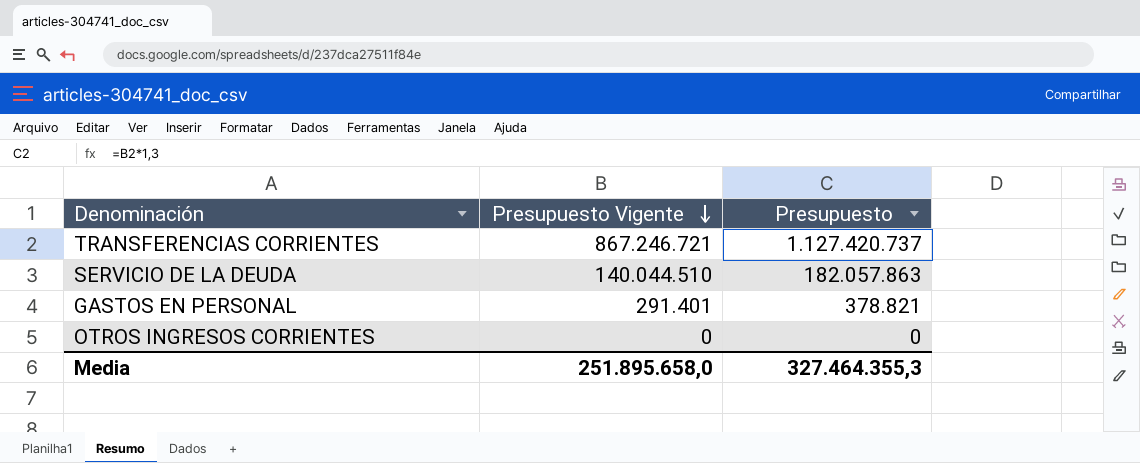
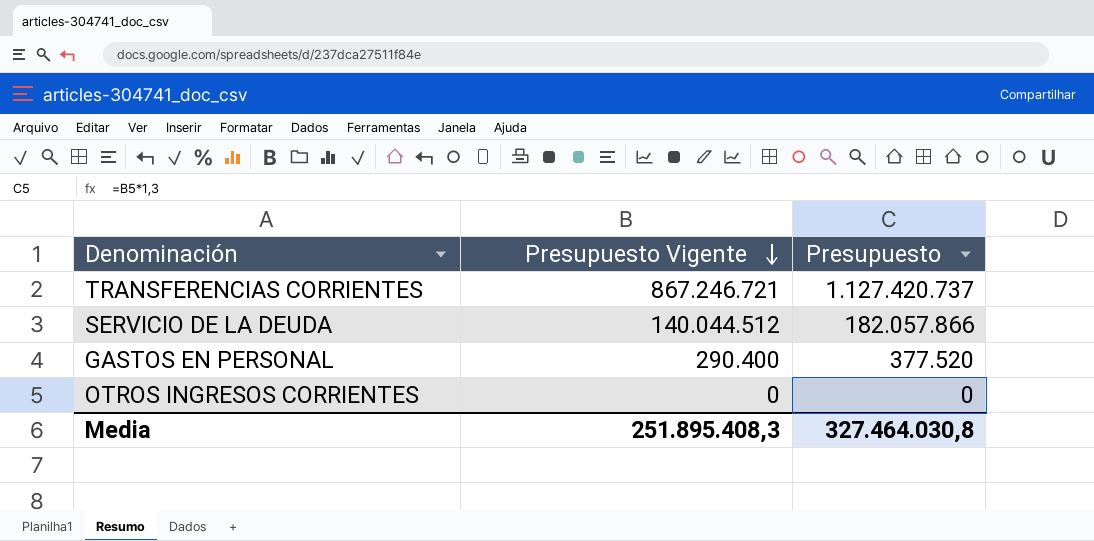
SERVICIO DE LA DEUDA | Presupuesto Vigente: 140.044.510 -> 140.044.512
SERVICIO DE LA DEUDA | Presupuesto: 182.057.863 -> 182.057.866
GASTOS EN PERSONAL | Presupuesto Vigente: 291.401 -> 290.400
GASTOS EN PERSONAL | Presupuesto: 378.821 -> 377.520
Media | Presupuesto Vigente: 251.895.658,0 -> 251.895.408,3
Media | Presupuesto: 327.464.355,3 -> 327.464.030,8

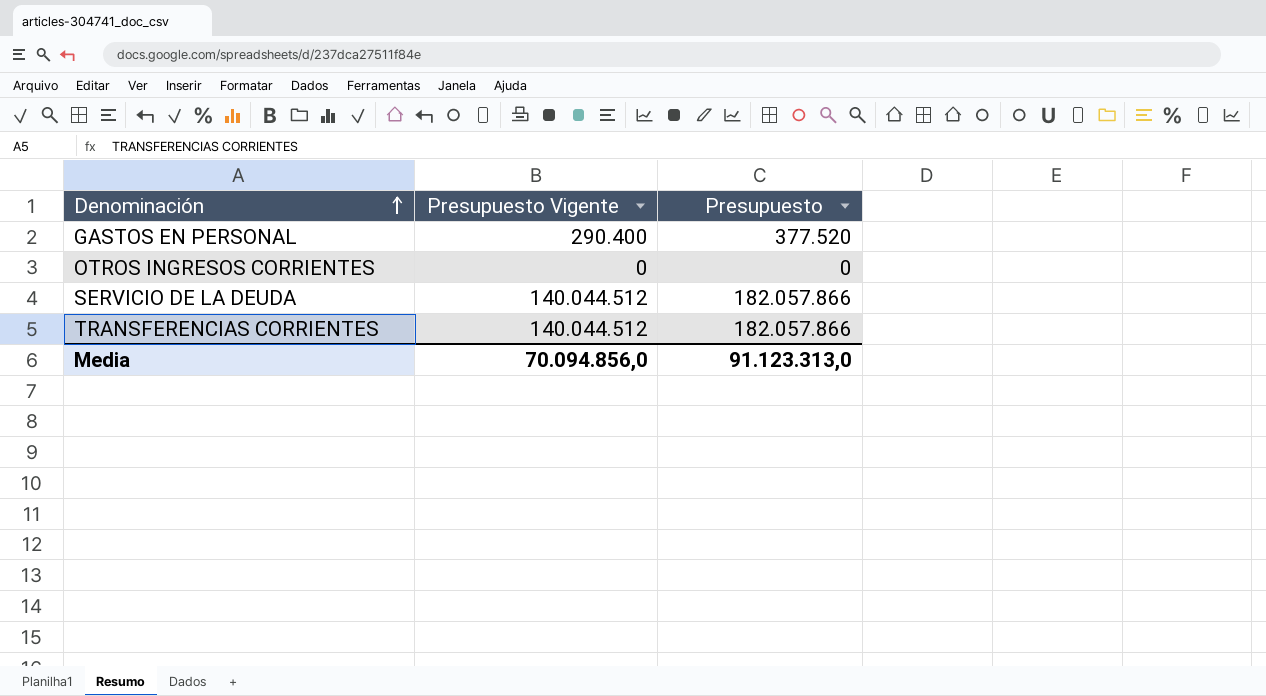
row order: Presupuesto Vigente descending -> Denominación ascending
TRANSFERENCIAS CORRIENTES | Presupuesto Vigente: 867.246.721 -> 140.044.512
TRANSFERENCIAS CORRIENTES | Presupuesto: 1.127.420.737 -> 182.057.866
Media | Presupuesto Vigente: 251.895.408,3 -> 70.094.856,0
Media | Presupuesto: 327.464.030,8 -> 91.123.313,0

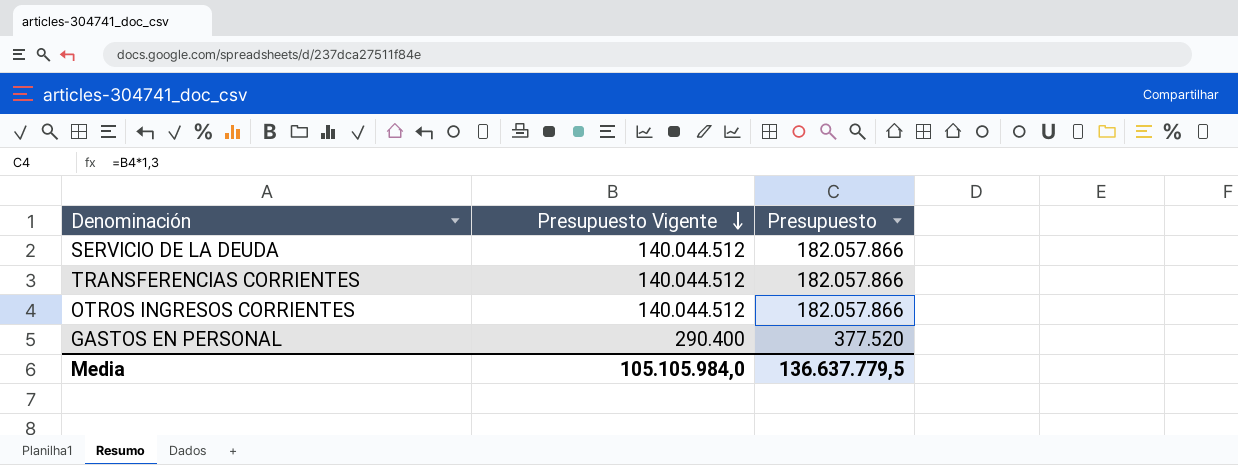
row order: Denominación ascending -> Presupuesto Vigente descending
OTROS INGRESOS CORRIENTES | Presupuesto Vigente: 0 -> 140.044.512
OTROS INGRESOS CORRIENTES | Presupuesto: 0 -> 182.057.866
Media | Presupuesto Vigente: 70.094.856,0 -> 105.105.984,0
Media | Presupuesto: 91.123.313,0 -> 136.637.779,5

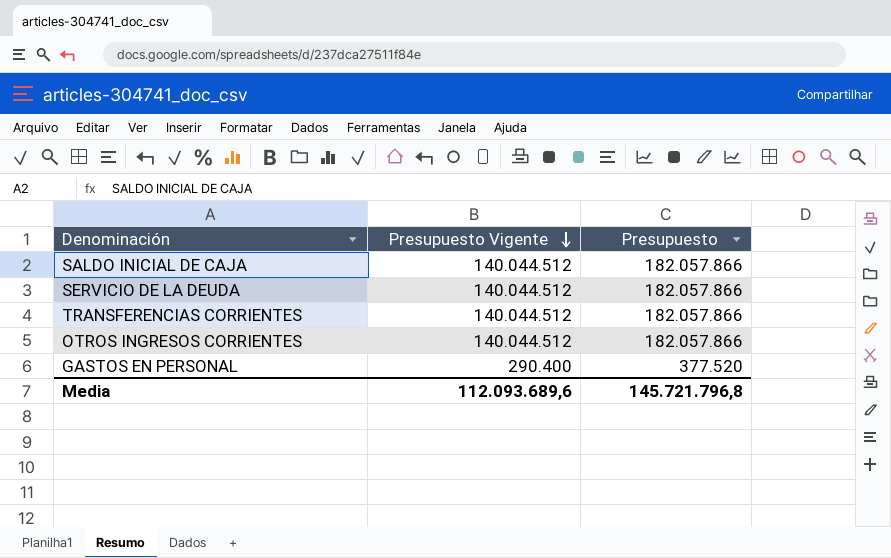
row SALDO INICIAL DE CAJA: none -> 140.044.512 | 182.057.866
Media | Presupuesto Vigente: 105.105.984,0 -> 112.093.689,6
Media | Presupuesto: 136.637.779,5 -> 145.721.796,8

